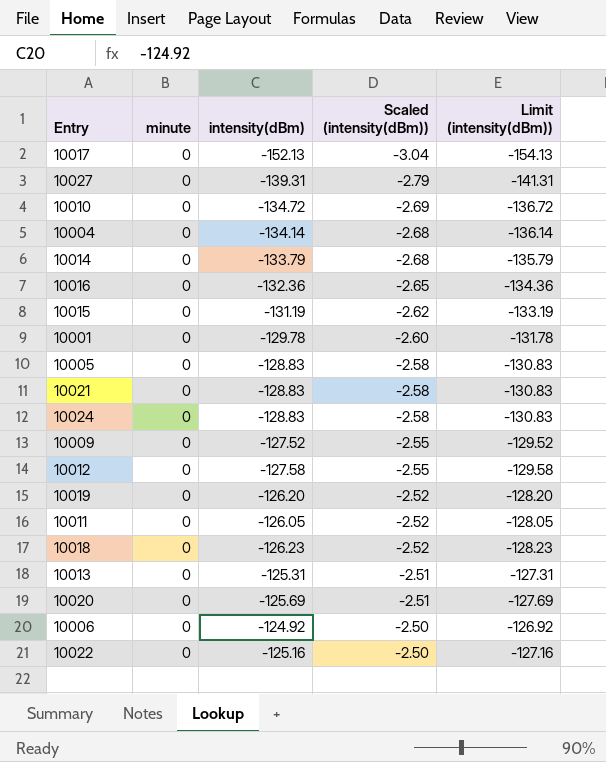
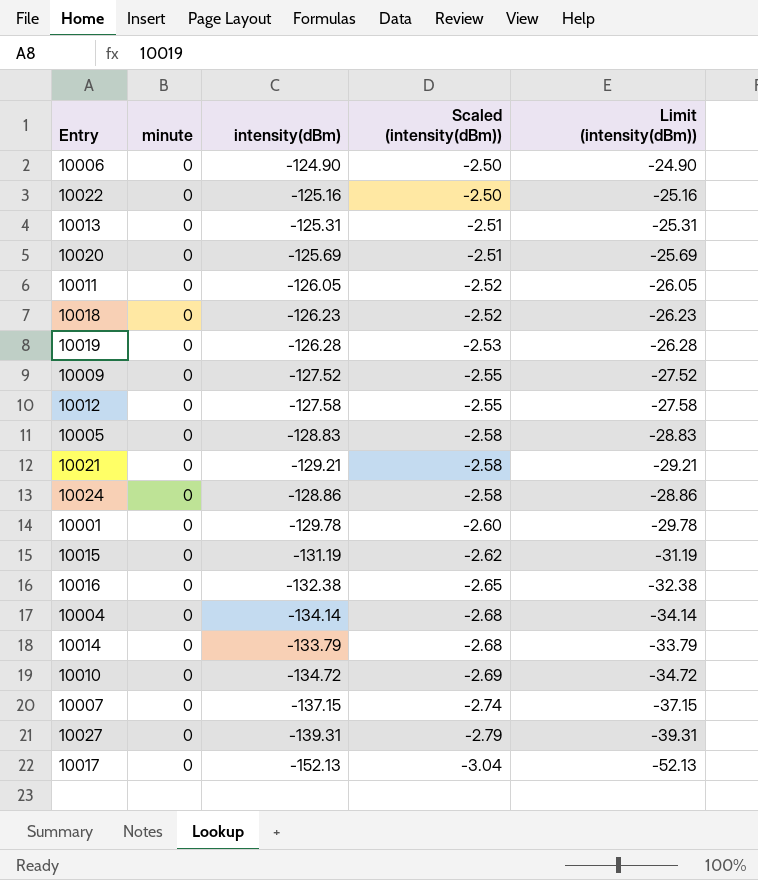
row order: Scaled (intensity(dBm)) ascending -> Scaled (intensity(dBm)) descending
column Limit (intensity(dBm)) | formula: [intensity(dBm)] - 2 -> [intensity(dBm)] + 100
10006 | intensity(dBm): -124.92 -> -124.90
10019 | intensity(dBm): -126.20 -> -126.28
10019 | Scaled (intensity(dBm)): -2.52 -> -2.53
10021 | intensity(dBm): -128.83 -> -129.21
10024 | intensity(dBm): -128.83 -> -128.86
10016 | intensity(dBm): -132.36 -> -132.38
row 10007: none -> 0 | -137.15 | -2.74 | -37.15

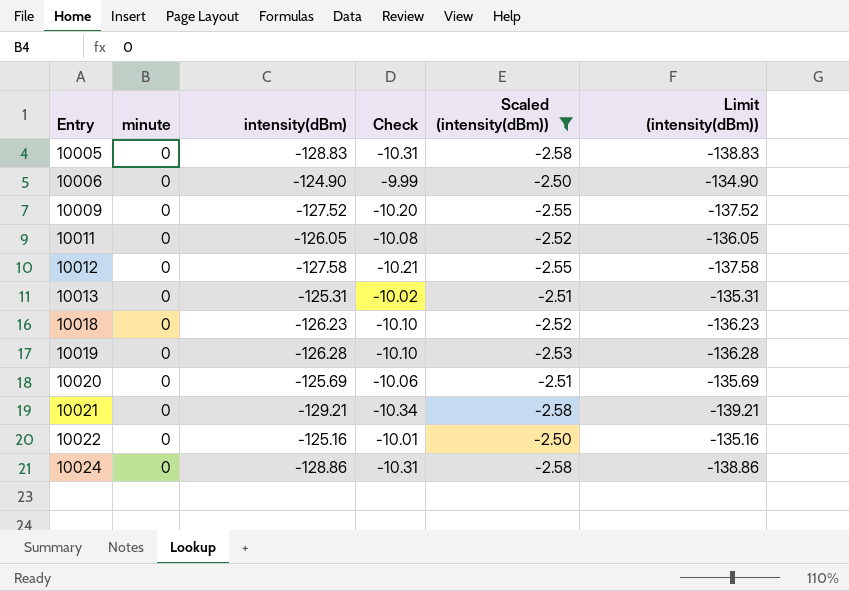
filter: none -> Scaled (intensity(dBm)) >= -2.58
row order: Scaled (intensity(dBm)) descending -> Entry ascending
column Check | formula: none -> [intensity(dBm)] * 0.08
column Limit (intensity(dBm)) | formula: [intensity(dBm)] + 100 -> [intensity(dBm)] - 10

